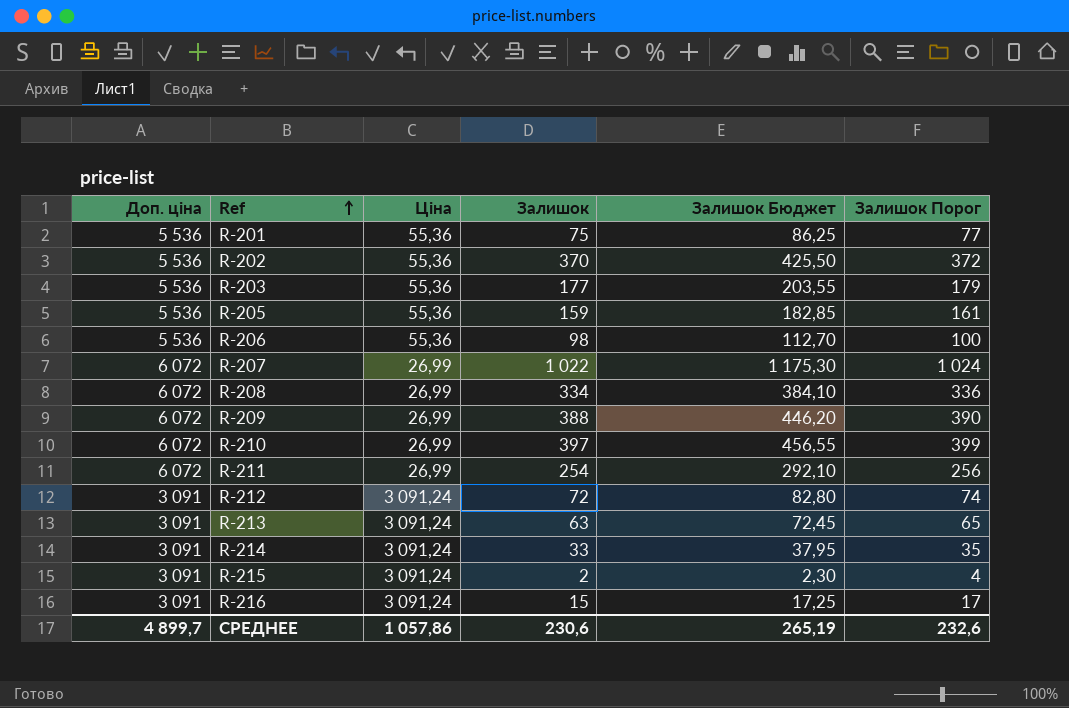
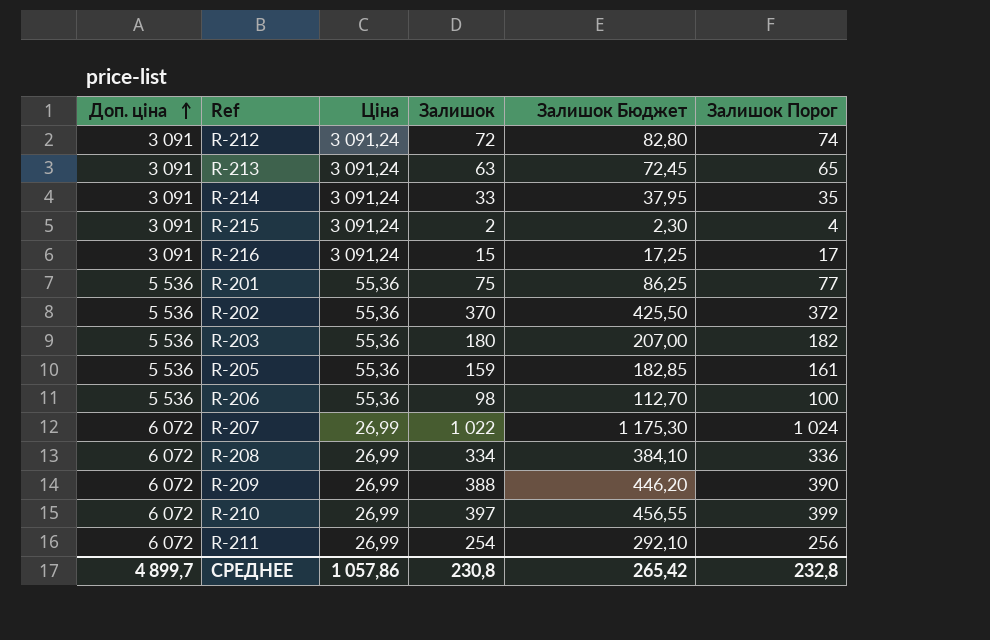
row order: Ref ascending -> Доп. ціна ascending
R-203 | Залишок: 177 -> 180
R-203 | Залишок Бюджет: 203,55 -> 207,00
R-203 | Залишок Порог: 179 -> 182
СРЕДНЕЕ | Залишок: 230,6 -> 230,8
СРЕДНЕЕ | Залишок Бюджет: 265,19 -> 265,42
СРЕДНЕЕ | Залишок Порог: 232,6 -> 232,8

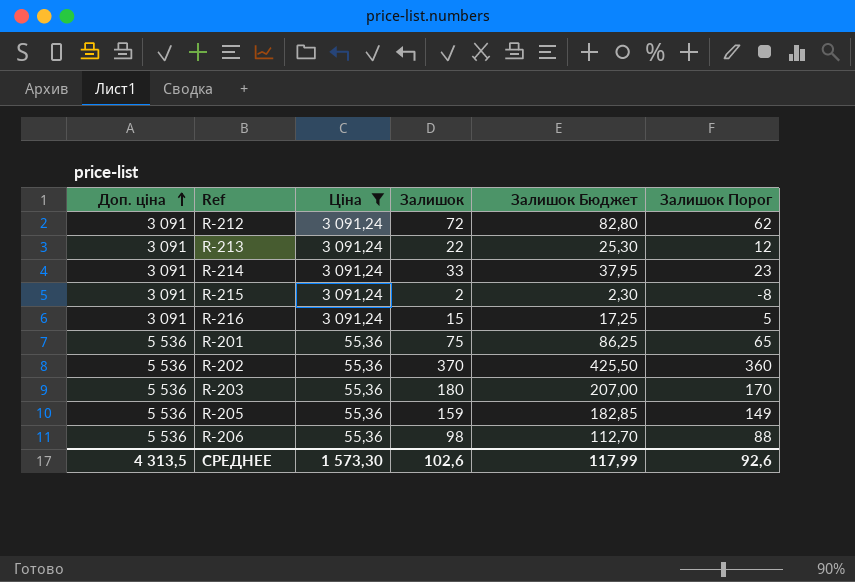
filter: none -> Ціна != 26,99
column Залишок Порог | formula: [Залишок] + 2 -> [Залишок] - 10
R-213 | Залишок: 63 -> 22
R-213 | Залишок Бюджет: 72,45 -> 25,30
СРЕДНЕЕ | Доп. ціна: 4 899,7 -> 4 313,5
СРЕДНЕЕ | Ціна: 1 057,86 -> 1 573,30
СРЕДНЕЕ | Залишок: 230,8 -> 102,6
СРЕДНЕЕ | Залишок Бюджет: 265,42 -> 117,99
СРЕДНЕЕ | Залишок Порог: 232,8 -> 92,6

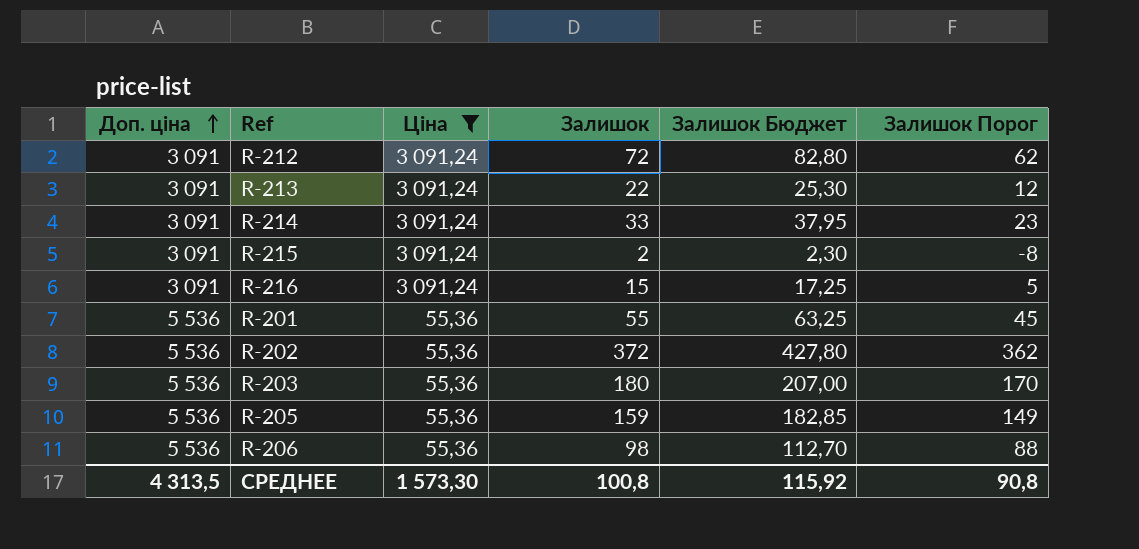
R-201 | Залишок: 75 -> 55
R-201 | Залишок Бюджет: 86,25 -> 63,25
R-201 | Залишок Порог: 65 -> 45
R-202 | Залишок: 370 -> 372
R-202 | Залишок Бюджет: 425,50 -> 427,80
R-202 | Залишок Порог: 360 -> 362
СРЕДНЕЕ | Залишок: 102,6 -> 100,8
СРЕДНЕЕ | Залишок Бюджет: 117,99 -> 115,92
СРЕДНЕЕ | Залишок Порог: 92,6 -> 90,8

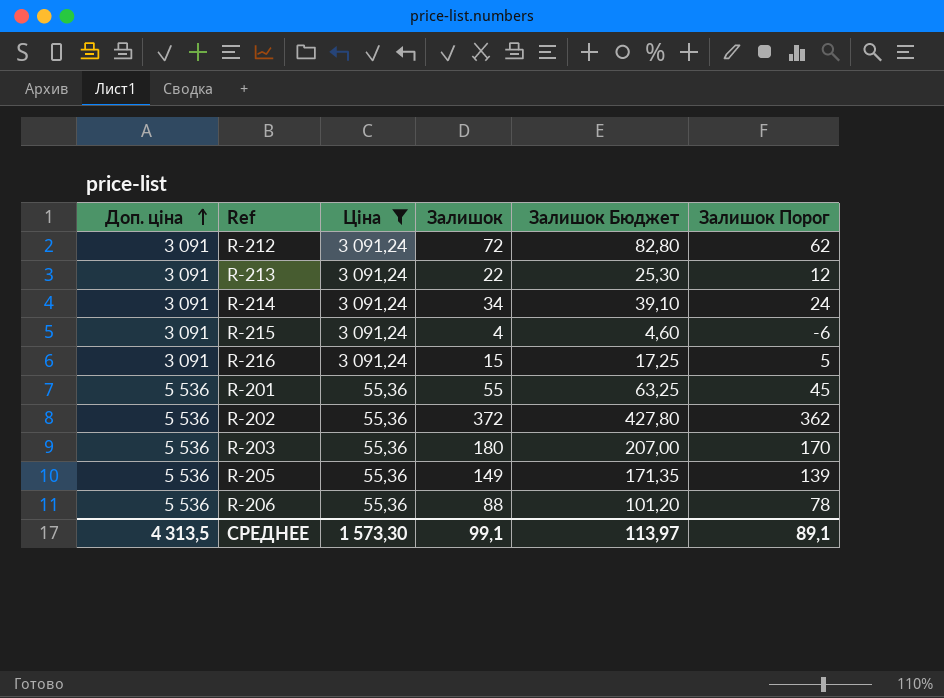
R-214 | Залишок: 33 -> 34
R-214 | Залишок Бюджет: 37,95 -> 39,10
R-214 | Залишок Порог: 23 -> 24
R-215 | Залишок: 2 -> 4
R-215 | Залишок Бюджет: 2,30 -> 4,60
R-215 | Залишок Порог: -8 -> -6
R-205 | Залишок: 159 -> 149
R-205 | Залишок Бюджет: 182,85 -> 171,35
R-205 | Залишок Порог: 149 -> 139
R-206 | Залишок: 98 -> 88
R-206 | Залишок Бюджет: 112,70 -> 101,20
R-206 | Залишок Порог: 88 -> 78
СРЕДНЕЕ | Залишок: 100,8 -> 99,1
СРЕДНЕЕ | Залишок Бюджет: 115,92 -> 113,97
СРЕДНЕЕ | Залишок Порог: 90,8 -> 89,1

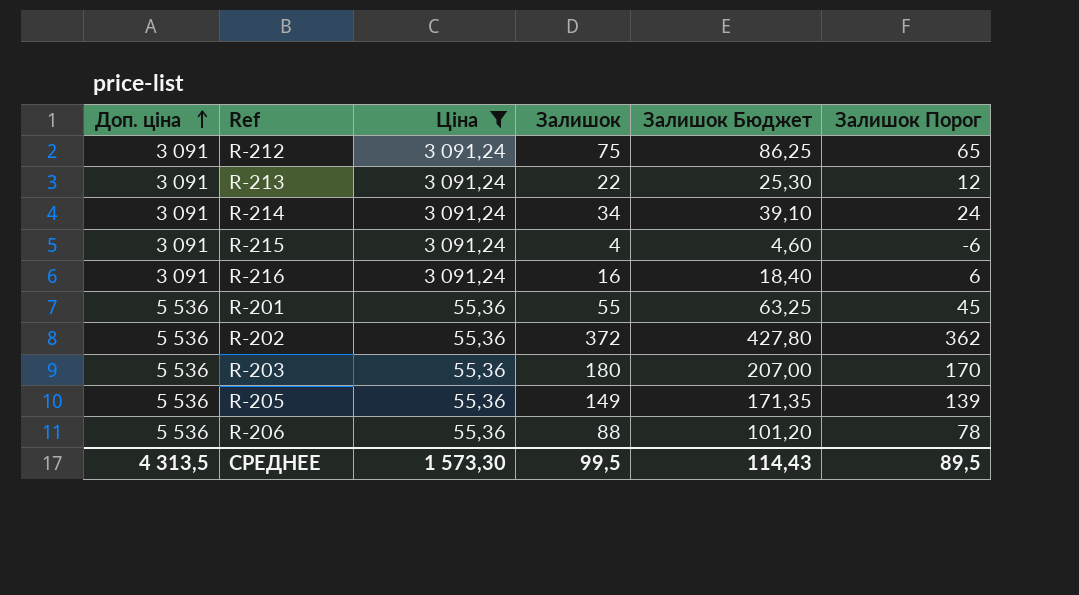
R-212 | Залишок: 72 -> 75
R-212 | Залишок Бюджет: 82,80 -> 86,25
R-212 | Залишок Порог: 62 -> 65
R-216 | Залишок: 15 -> 16
R-216 | Залишок Бюджет: 17,25 -> 18,40
R-216 | Залишок Порог: 5 -> 6
СРЕДНЕЕ | Залишок: 99,1 -> 99,5
СРЕДНЕЕ | Залишок Бюджет: 113,97 -> 114,43
СРЕДНЕЕ | Залишок Порог: 89,1 -> 89,5

